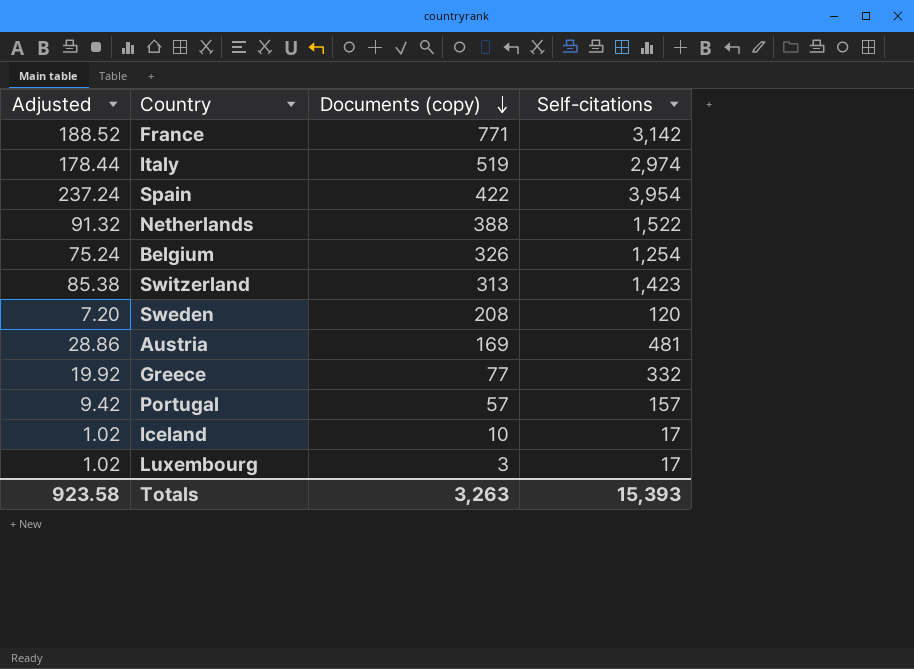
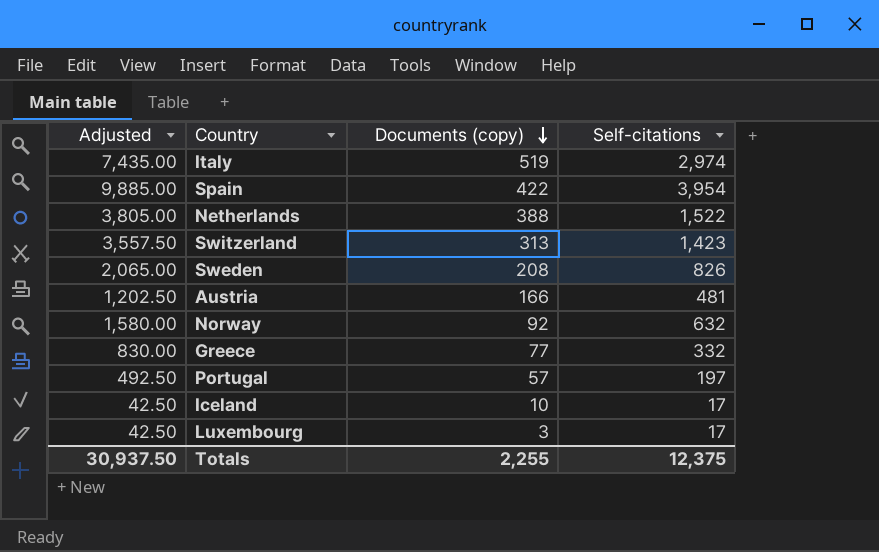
column Adjusted | formula: [Self-citations] * 0.06 -> [Self-citations] * 2.5
row France: 188.52 | 771 | 3,142 -> none
row Belgium: 75.24 | 326 | 1,254 -> none
Sweden | Self-citations: 120 -> 826
Austria | Documents (copy): 169 -> 166
row Norway: none -> 1,580.00 | 92 | 632
Portugal | Self-citations: 157 -> 197
Totals | Adjusted: 923.58 -> 30,937.50
Totals | Documents (copy): 3,263 -> 2,255
Totals | Self-citations: 15,393 -> 12,375

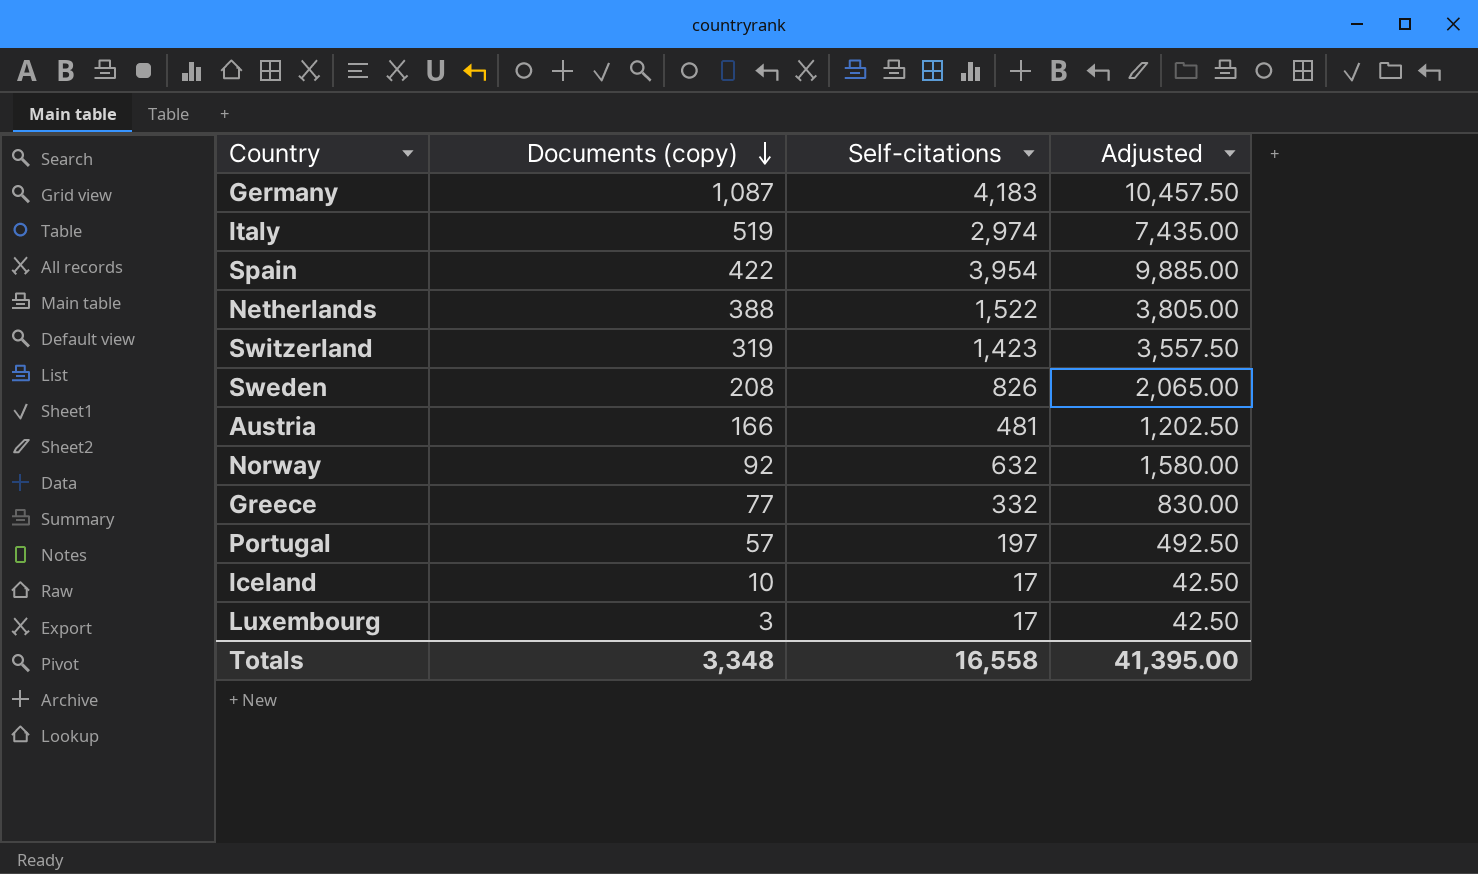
column Adjusted | position: 1 -> 4
row Germany: none -> 1,087 | 4,183 | 10,457.50
Switzerland | Documents (copy): 313 -> 319
Totals | Documents (copy): 2,255 -> 3,348
Totals | Self-citations: 12,375 -> 16,558
Totals | Adjusted: 30,937.50 -> 41,395.00

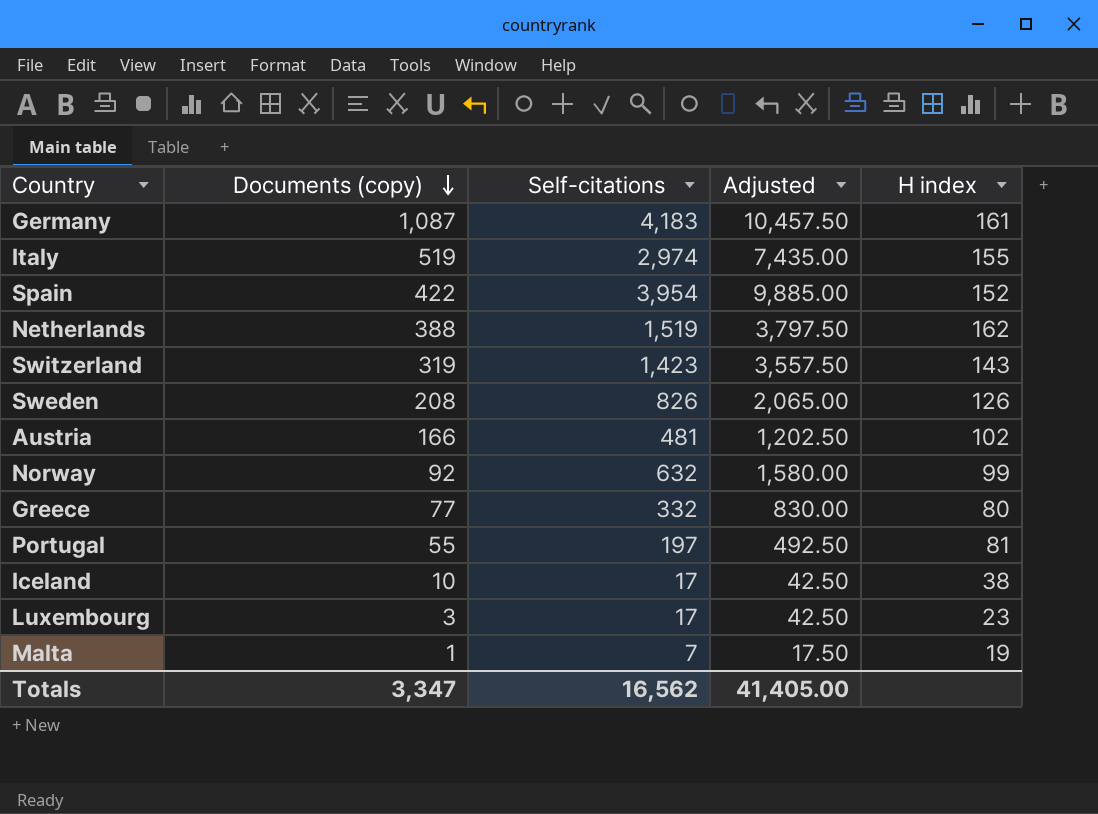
column H index | position: none -> 5
Netherlands | Self-citations: 1,522 -> 1,519
Netherlands | Adjusted: 3,805.00 -> 3,797.50
Portugal | Documents (copy): 57 -> 55
row Malta: none -> 1 | 7 | 17.50 | 19
Totals | Documents (copy): 3,348 -> 3,347
Totals | Self-citations: 16,558 -> 16,562
Totals | Adjusted: 41,395.00 -> 41,405.00

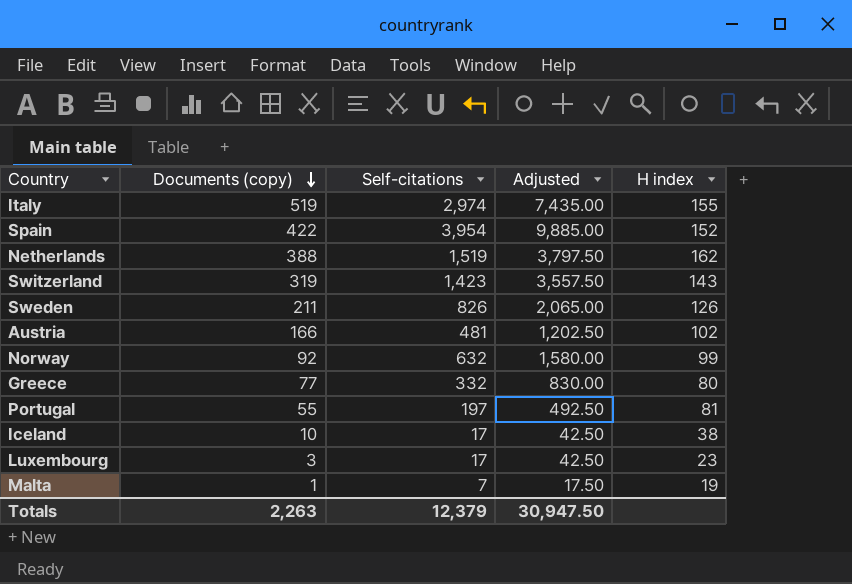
row Germany: 1,087 | 4,183 | 10,457.50 | 161 -> none
Sweden | Documents (copy): 208 -> 211
Totals | Documents (copy): 3,347 -> 2,263
Totals | Self-citations: 16,562 -> 12,379
Totals | Adjusted: 41,405.00 -> 30,947.50

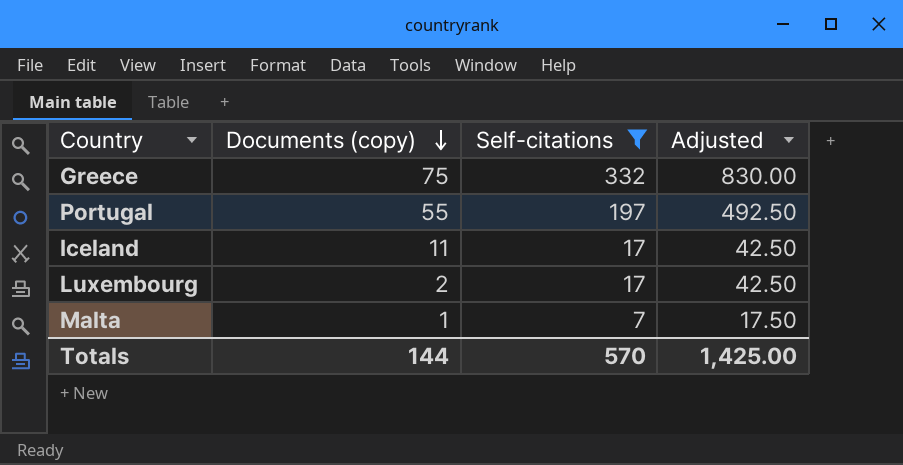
filter: none -> Self-citations <= 332
column H index | position: 5 -> none
Greece | Documents (copy): 77 -> 75
Iceland | Documents (copy): 10 -> 11
Luxembourg | Documents (copy): 3 -> 2
Totals | Documents (copy): 2,263 -> 144
Totals | Self-citations: 12,379 -> 570
Totals | Adjusted: 30,947.50 -> 1,425.00

